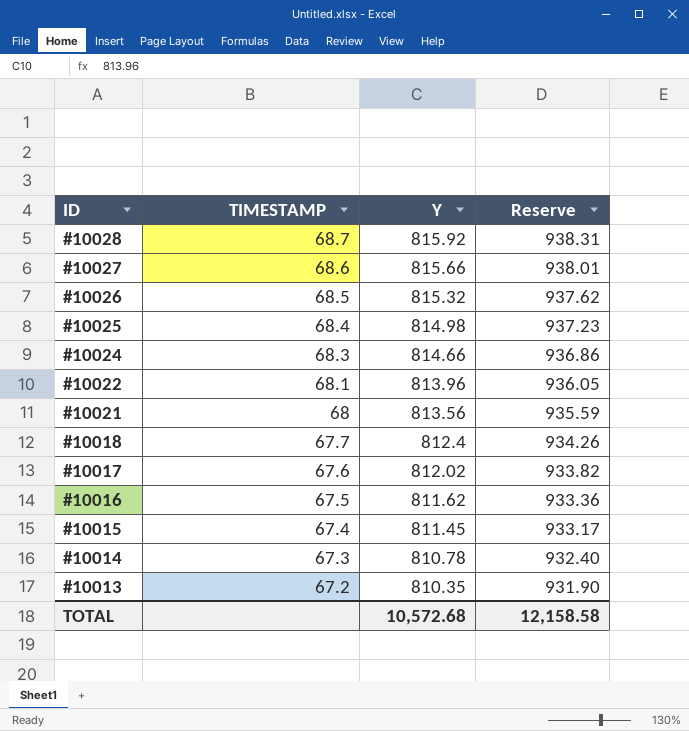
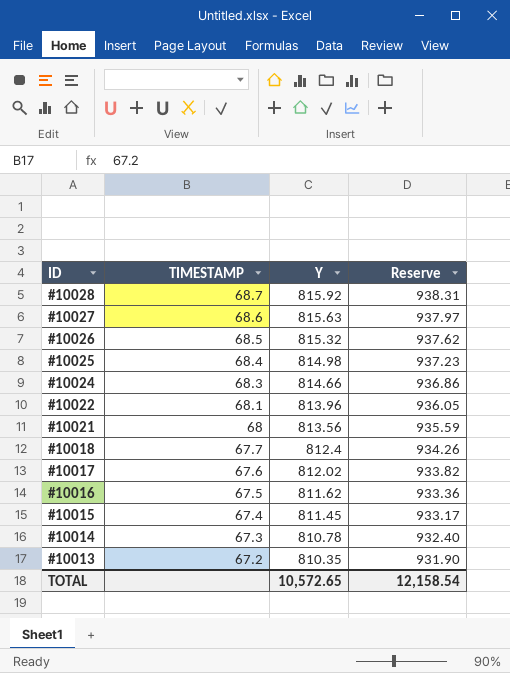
#10027 | Y: 815.66 -> 815.63
#10027 | Reserve: 938.01 -> 937.97
TOTAL | Y: 10,572.68 -> 10,572.65
TOTAL | Reserve: 12,158.58 -> 12,158.54

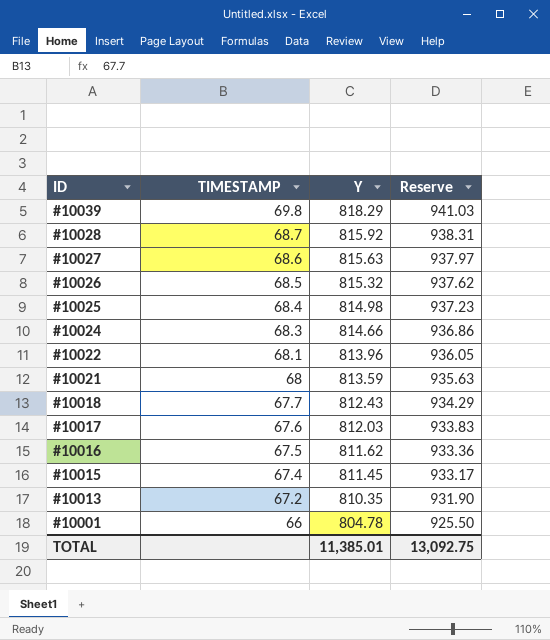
row #10014: 67.3 | 810.78 | 932.40 -> none
row #10039: none -> 69.8 | 818.29 | 941.03
#10021 | Y: 813.56 -> 813.59
#10021 | Reserve: 935.59 -> 935.63
#10018 | Y: 812.4 -> 812.43
#10018 | Reserve: 934.26 -> 934.29
#10017 | Y: 812.02 -> 812.03
#10017 | Reserve: 933.82 -> 933.83
row #10001: none -> 66 | 804.78 | 925.50
TOTAL | Y: 10,572.65 -> 11,385.01
TOTAL | Reserve: 12,158.54 -> 13,092.75

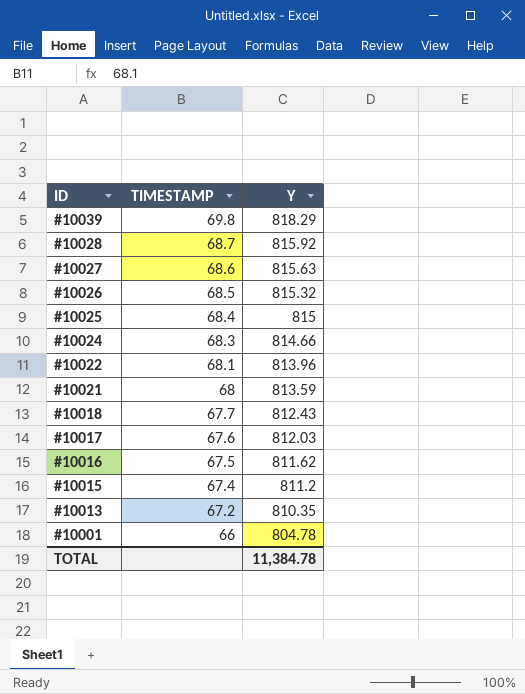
column Reserve | formula: [Y] * 1.15 -> none
#10025 | Y: 814.98 -> 815
#10015 | Y: 811.45 -> 811.2
TOTAL | Y: 11,385.01 -> 11,384.78

